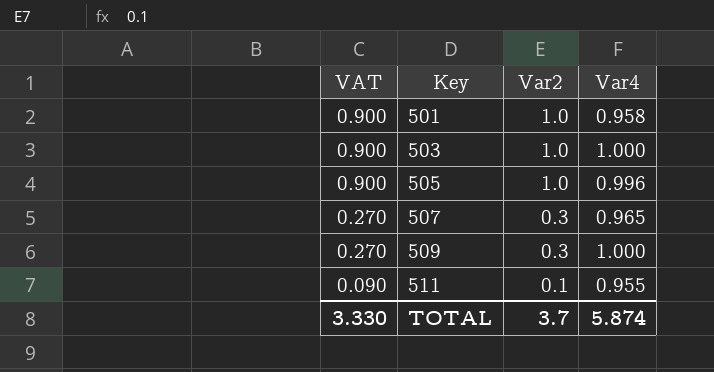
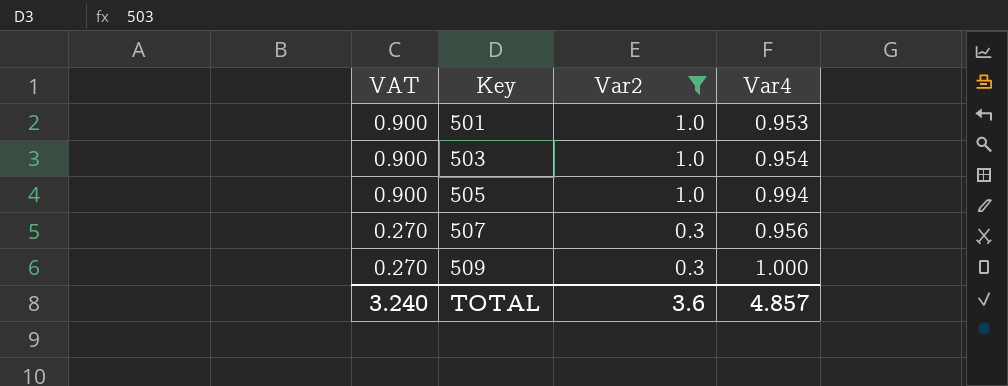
filter: none -> Var2 != 0.1
501 | Var4: 0.958 -> 0.953
503 | Var4: 1.000 -> 0.954
505 | Var4: 0.996 -> 0.994
507 | Var4: 0.965 -> 0.956
TOTAL | VAT: 3.330 -> 3.240
TOTAL | Var2: 3.7 -> 3.6
TOTAL | Var4: 5.874 -> 4.857

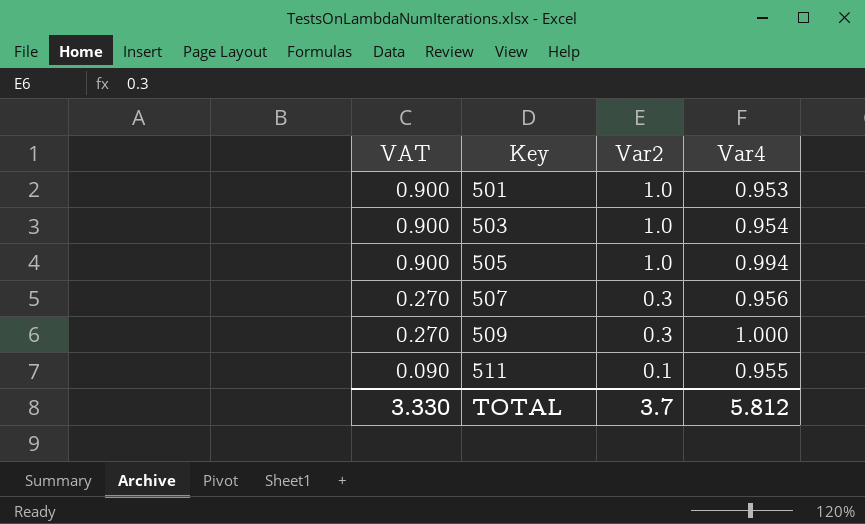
filter: Var2 != 0.1 -> none
TOTAL | VAT: 3.240 -> 3.330
TOTAL | Var2: 3.6 -> 3.7
TOTAL | Var4: 4.857 -> 5.812

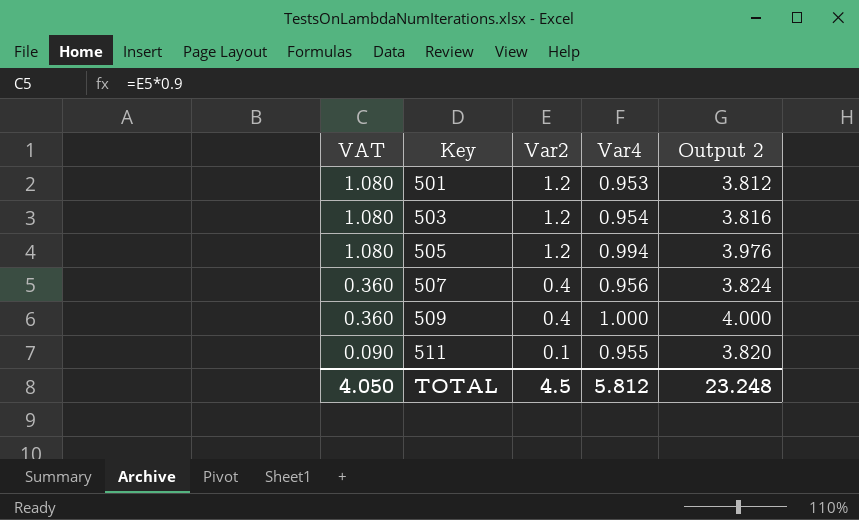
column Output 2 | formula: none -> [Var4] * 4
501 | VAT: 0.900 -> 1.080
501 | Var2: 1.0 -> 1.2
503 | VAT: 0.900 -> 1.080
503 | Var2: 1.0 -> 1.2
505 | VAT: 0.900 -> 1.080
505 | Var2: 1.0 -> 1.2
507 | VAT: 0.270 -> 0.360
507 | Var2: 0.3 -> 0.4
509 | VAT: 0.270 -> 0.360
509 | Var2: 0.3 -> 0.4
TOTAL | VAT: 3.330 -> 4.050
TOTAL | Var2: 3.7 -> 4.5

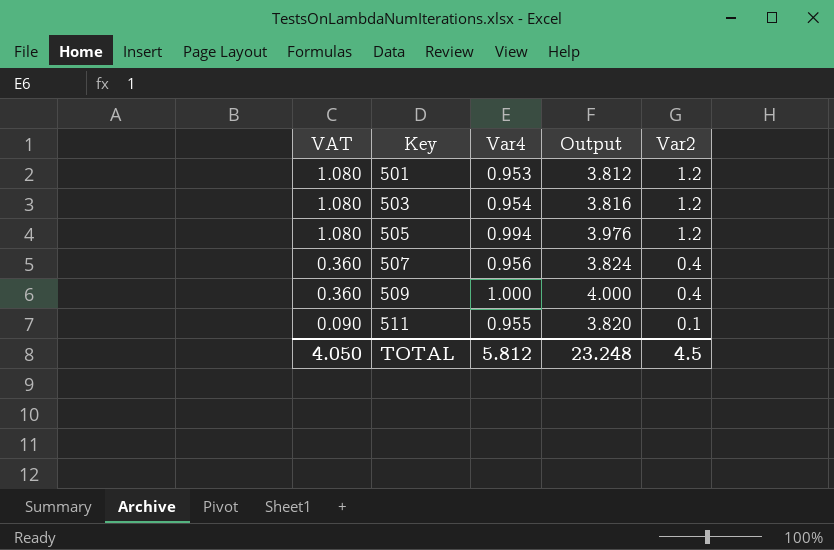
column name: Output 2 -> Output
column Var2 | position: 3 -> 5

